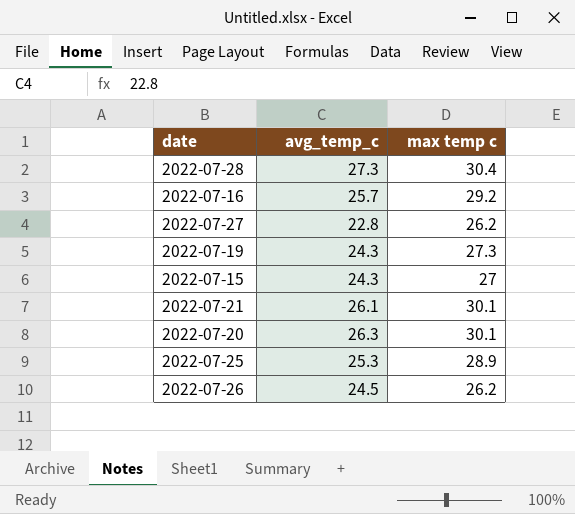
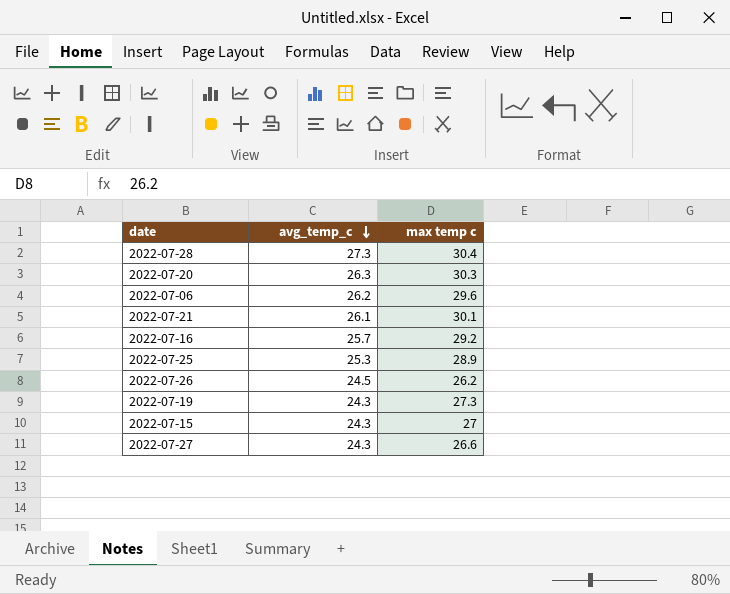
row order: none -> avg_temp_c descending
2022-07-20 | max temp c: 30.1 -> 30.3
row 2022-07-06: none -> 26.2 | 29.6
2022-07-27 | avg_temp_c: 22.8 -> 24.3
2022-07-27 | max temp c: 26.2 -> 26.6

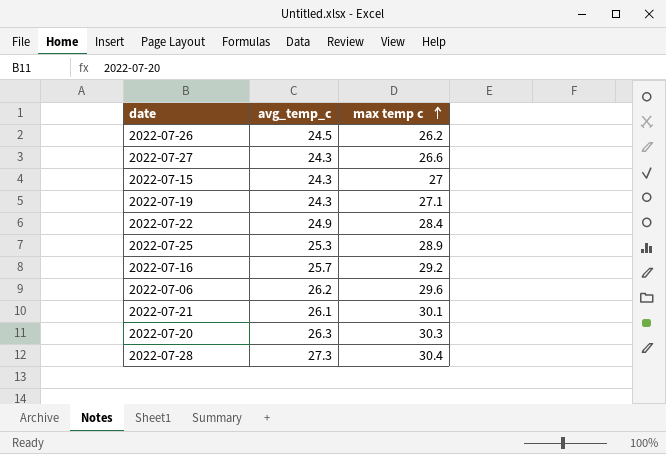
row order: avg_temp_c descending -> max temp c ascending
2022-07-19 | max temp c: 27.3 -> 27.1
row 2022-07-22: none -> 24.9 | 28.4

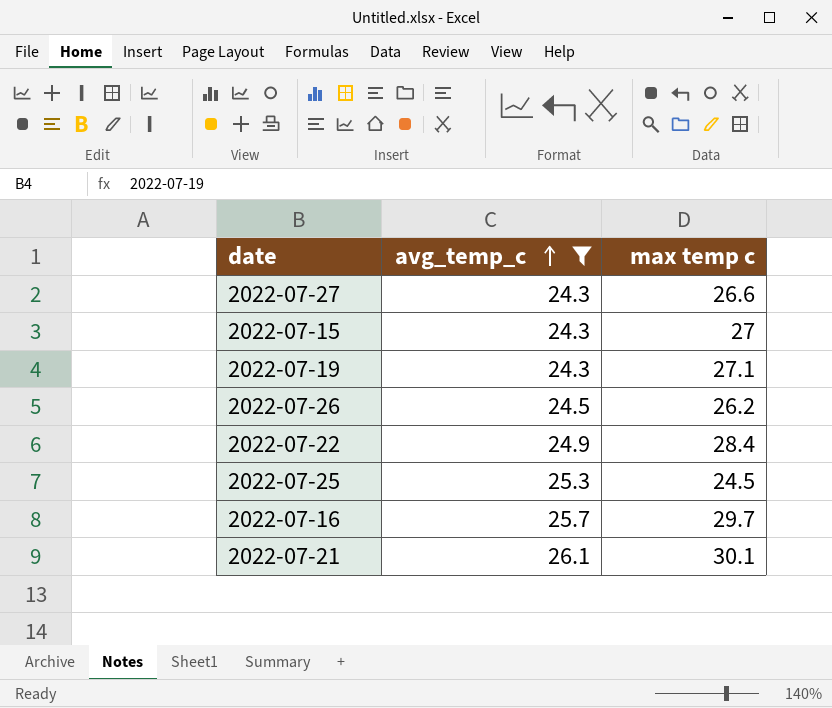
filter: none -> avg_temp_c <= 26.1
row order: max temp c ascending -> avg_temp_c ascending
2022-07-25 | max temp c: 28.9 -> 24.5
2022-07-16 | max temp c: 29.2 -> 29.7

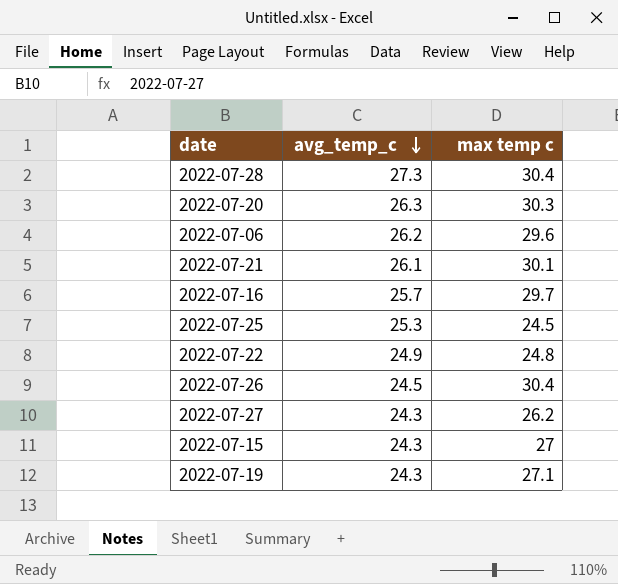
filter: avg_temp_c <= 26.1 -> none
row order: avg_temp_c ascending -> avg_temp_c descending
2022-07-22 | max temp c: 28.4 -> 24.8
2022-07-26 | max temp c: 26.2 -> 30.4
2022-07-27 | max temp c: 26.6 -> 26.2

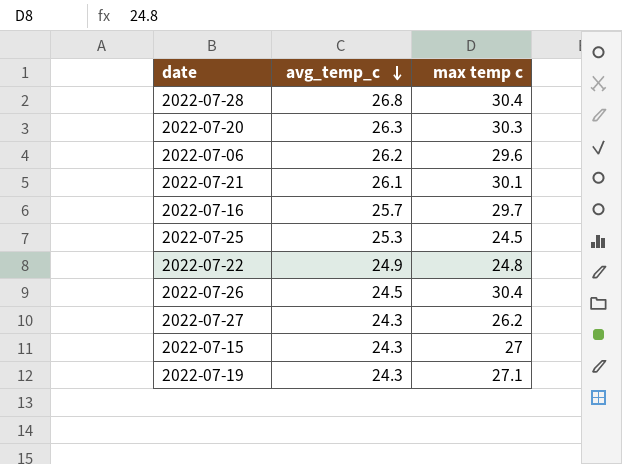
2022-07-28 | avg_temp_c: 27.3 -> 26.8

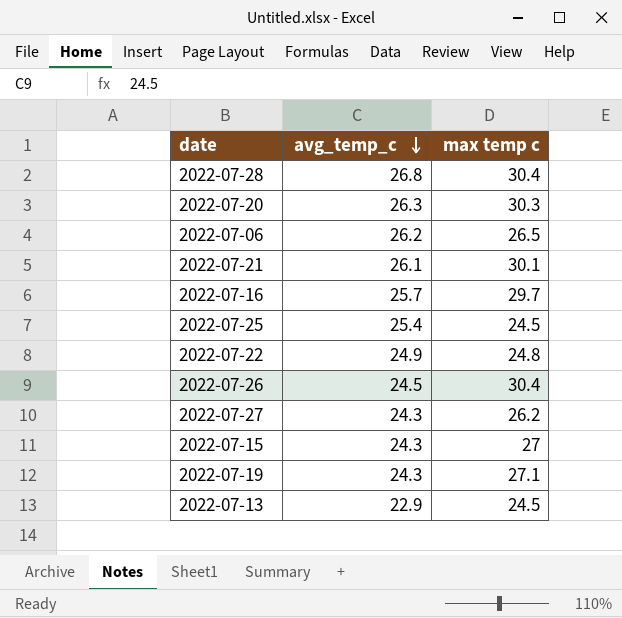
2022-07-06 | max temp c: 29.6 -> 26.5
2022-07-25 | avg_temp_c: 25.3 -> 25.4
row 2022-07-13: none -> 22.9 | 24.5

